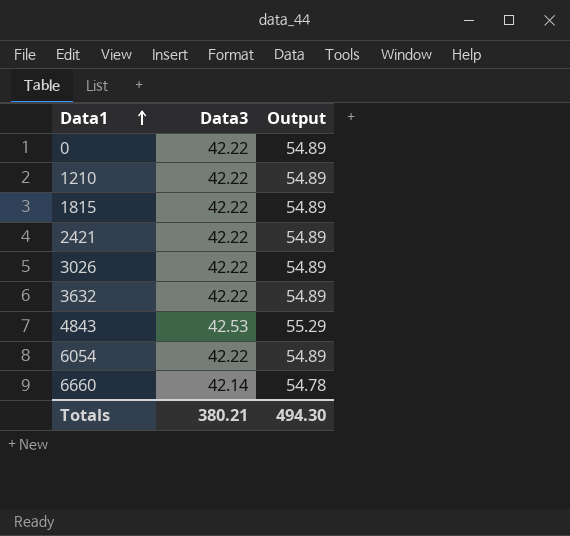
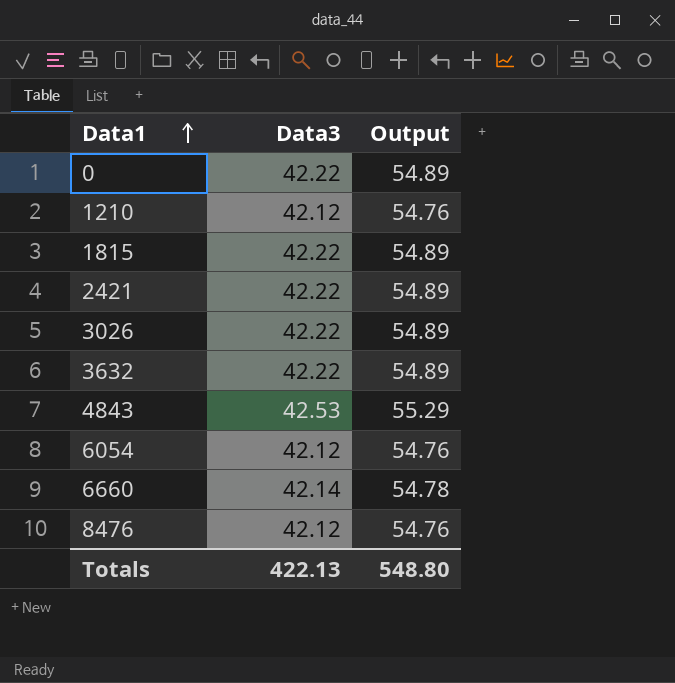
1210 | Data3: 42.22 -> 42.12
1210 | Output: 54.89 -> 54.76
6054 | Data3: 42.22 -> 42.12
6054 | Output: 54.89 -> 54.76
row 8476: none -> 42.12 | 54.76
Totals | Data3: 380.21 -> 422.13
Totals | Output: 494.30 -> 548.80

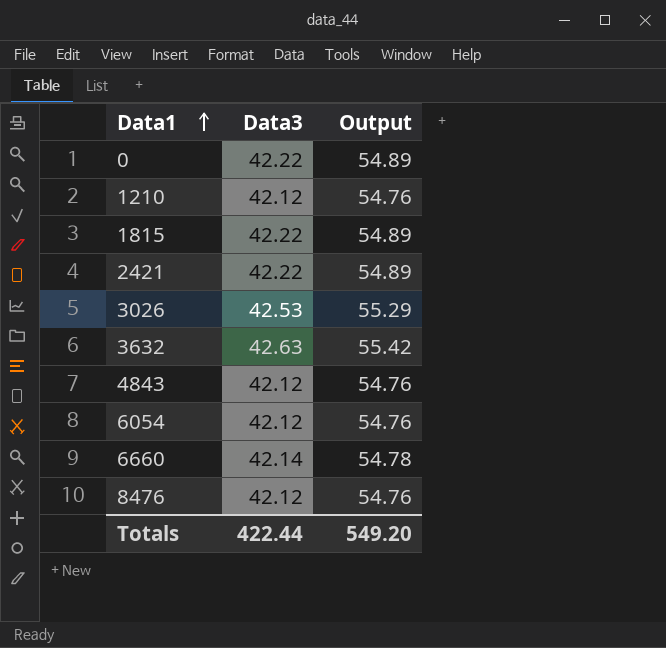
3026 | Data3: 42.22 -> 42.53
3026 | Output: 54.89 -> 55.29
3632 | Data3: 42.22 -> 42.63
3632 | Output: 54.89 -> 55.42
4843 | Data3: 42.53 -> 42.12
4843 | Output: 55.29 -> 54.76
Totals | Data3: 422.13 -> 422.44
Totals | Output: 548.80 -> 549.20

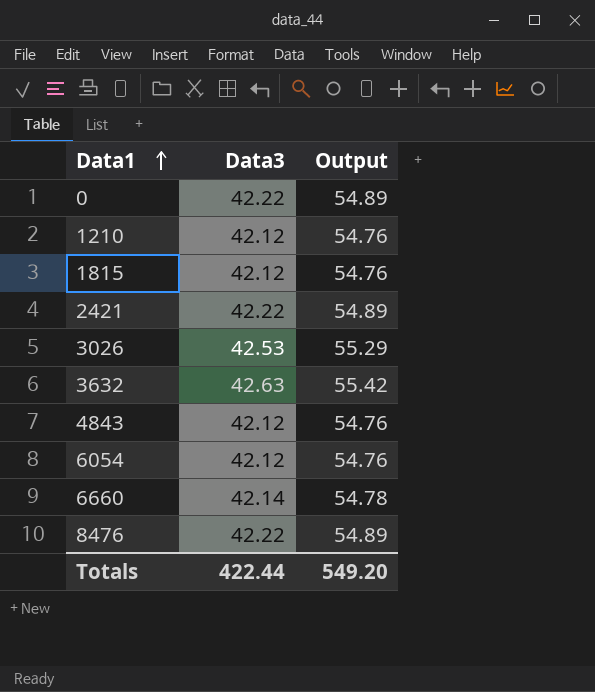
1815 | Data3: 42.22 -> 42.12
1815 | Output: 54.89 -> 54.76
8476 | Data3: 42.12 -> 42.22
8476 | Output: 54.76 -> 54.89

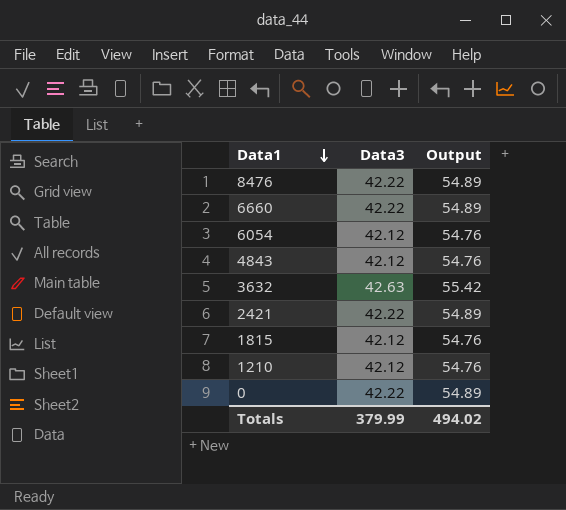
row order: Data1 ascending -> Data1 descending
row 3026: 42.53 | 55.29 -> none
6660 | Data3: 42.14 -> 42.22
6660 | Output: 54.78 -> 54.89
Totals | Data3: 422.44 -> 379.99
Totals | Output: 549.20 -> 494.02

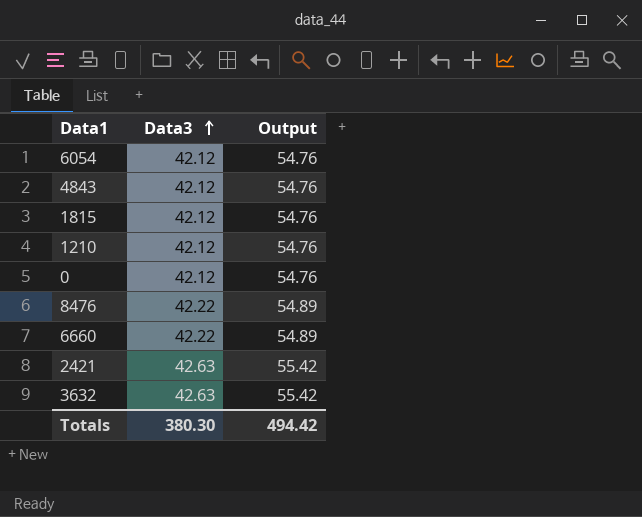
row order: Data1 descending -> Data3 ascending
0 | Data3: 42.22 -> 42.12
0 | Output: 54.89 -> 54.76
2421 | Data3: 42.22 -> 42.63
2421 | Output: 54.89 -> 55.42
Totals | Data3: 379.99 -> 380.30
Totals | Output: 494.02 -> 494.42

